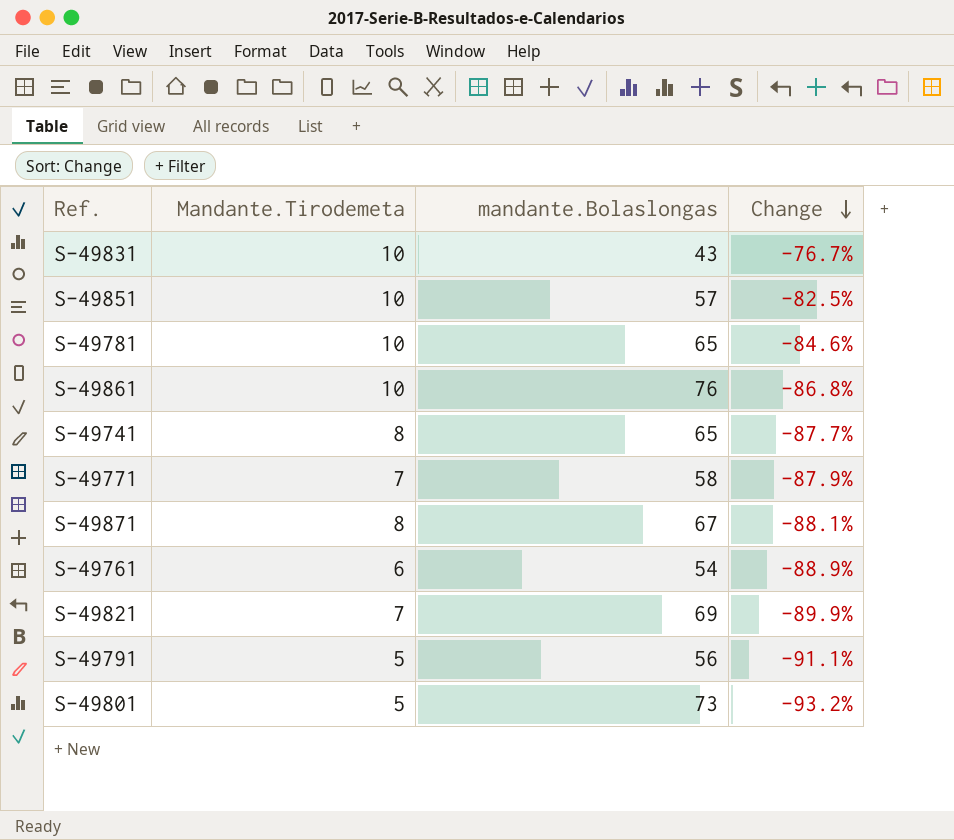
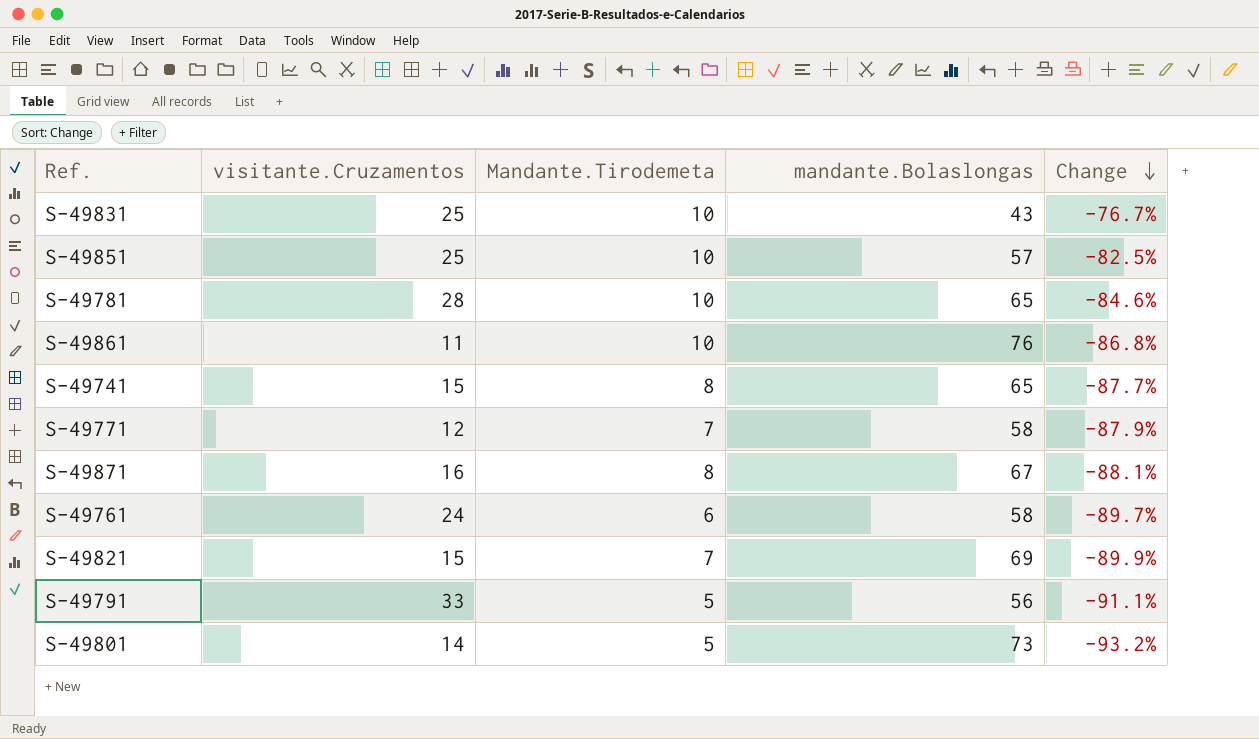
column visitante.Cruzamentos | position: none -> 2
S-49761 | mandante.Bolaslongas: 54 -> 58
S-49761 | Change: -88.9% -> -89.7%

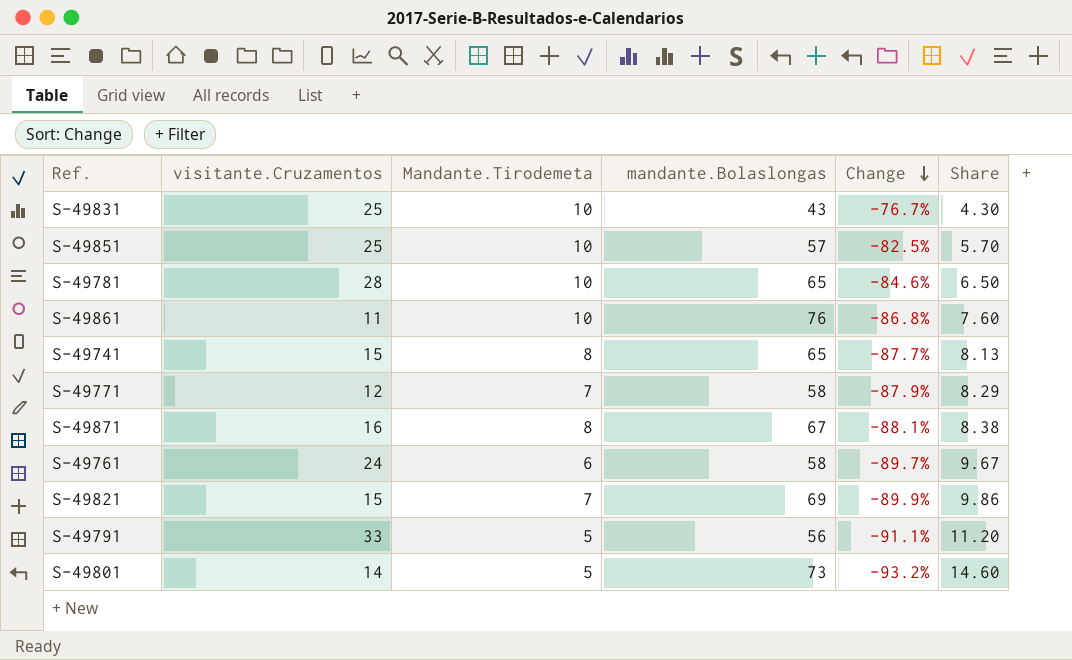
column Share | formula: none -> [mandante.Bolaslongas] / [Mandante.Tirodemeta]

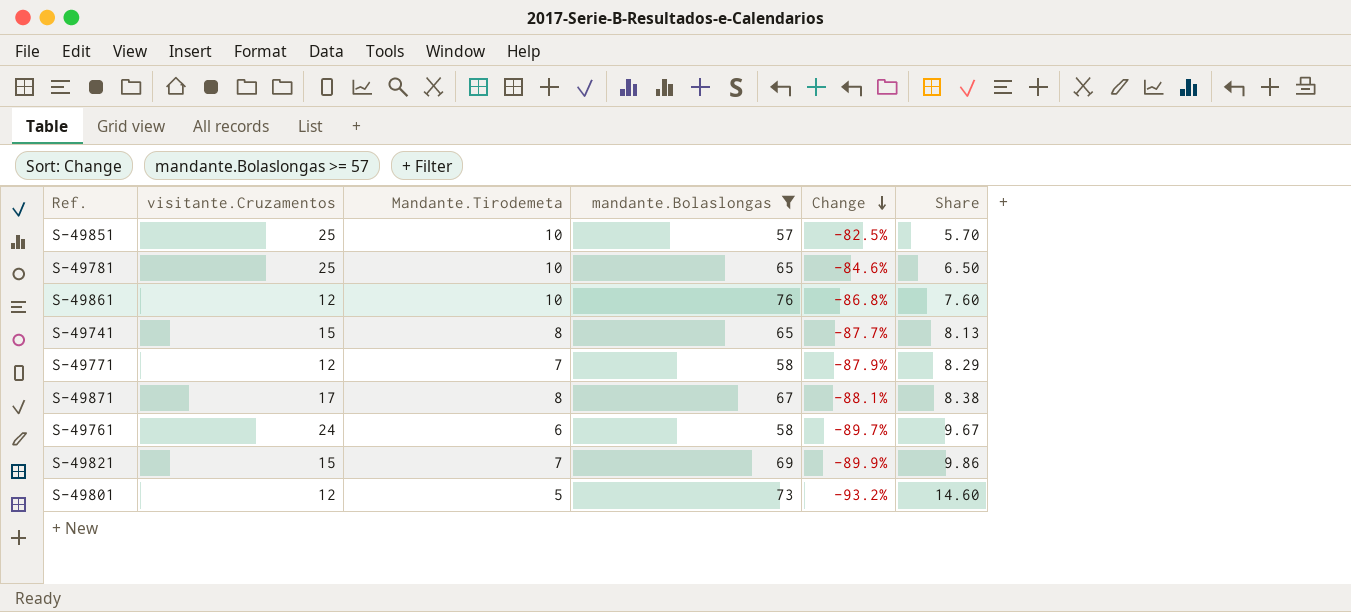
filter: none -> mandante.Bolaslongas >= 57
S-49781 | visitante.Cruzamentos: 28 -> 25
S-49861 | visitante.Cruzamentos: 11 -> 12
S-49871 | visitante.Cruzamentos: 16 -> 17
S-49801 | visitante.Cruzamentos: 14 -> 12

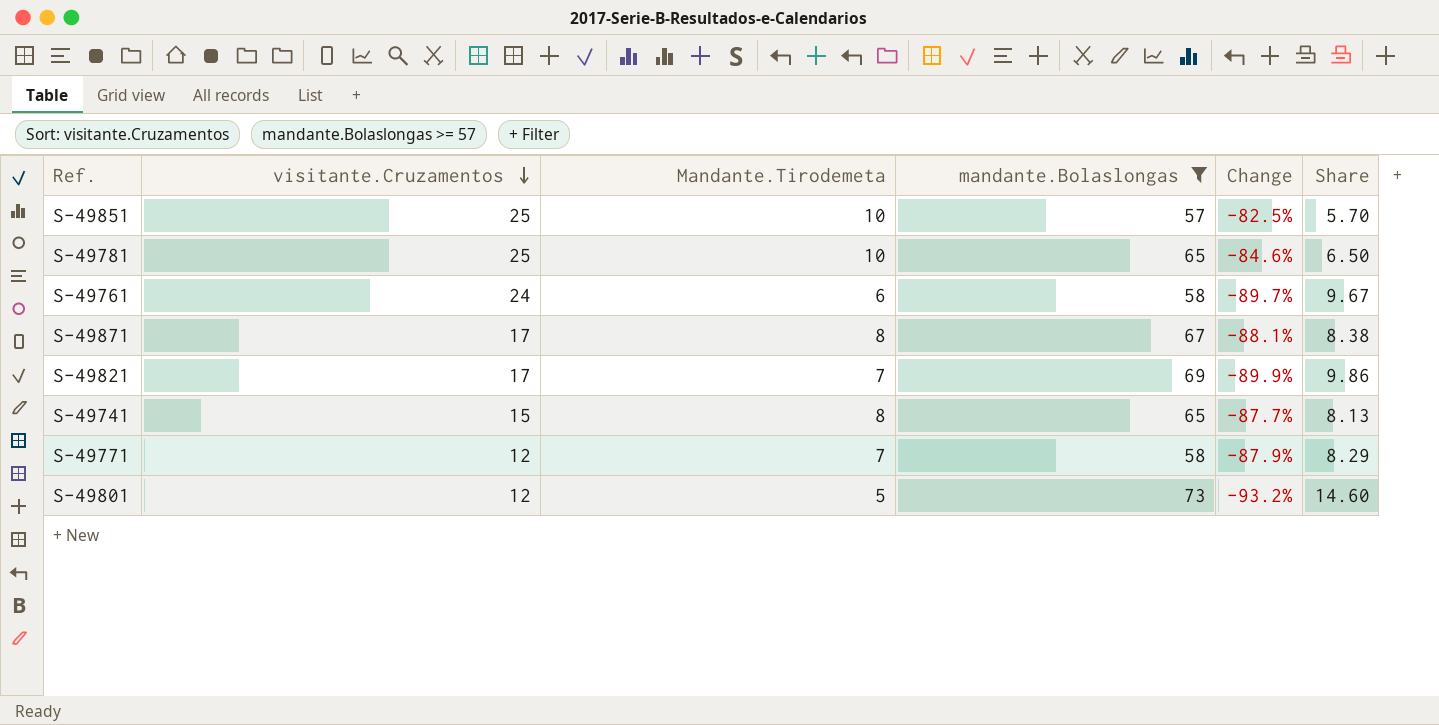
row order: Change descending -> visitante.Cruzamentos descending
row S-49861: 12 | 10 | 76 | -86.8% | 7.60 -> none
S-49821 | visitante.Cruzamentos: 15 -> 17

